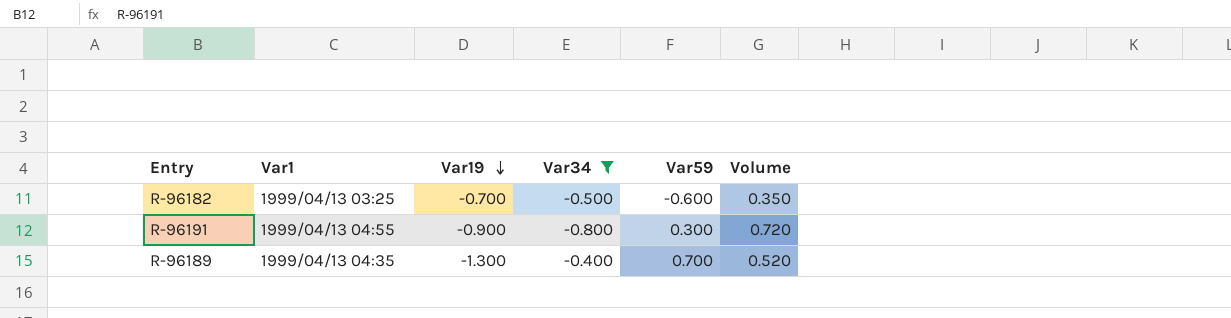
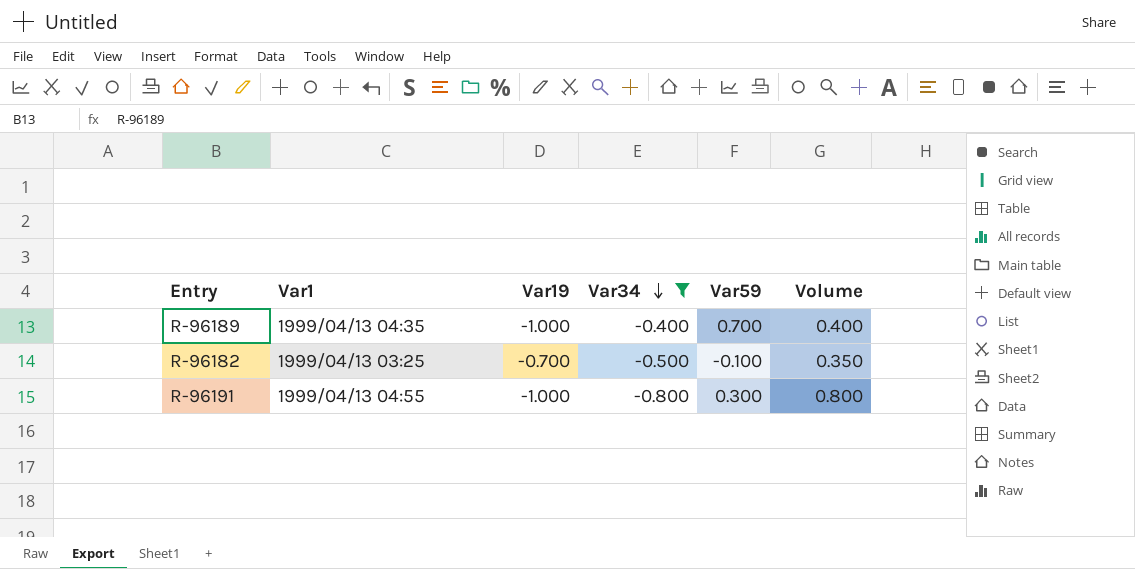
row order: Var19 descending -> Var34 descending
R-96189 | Var19: -1.300 -> -1.000
R-96189 | Volume: 0.520 -> 0.400
R-96182 | Var59: -0.600 -> -0.100
R-96191 | Var19: -0.900 -> -1.000
R-96191 | Volume: 0.720 -> 0.800

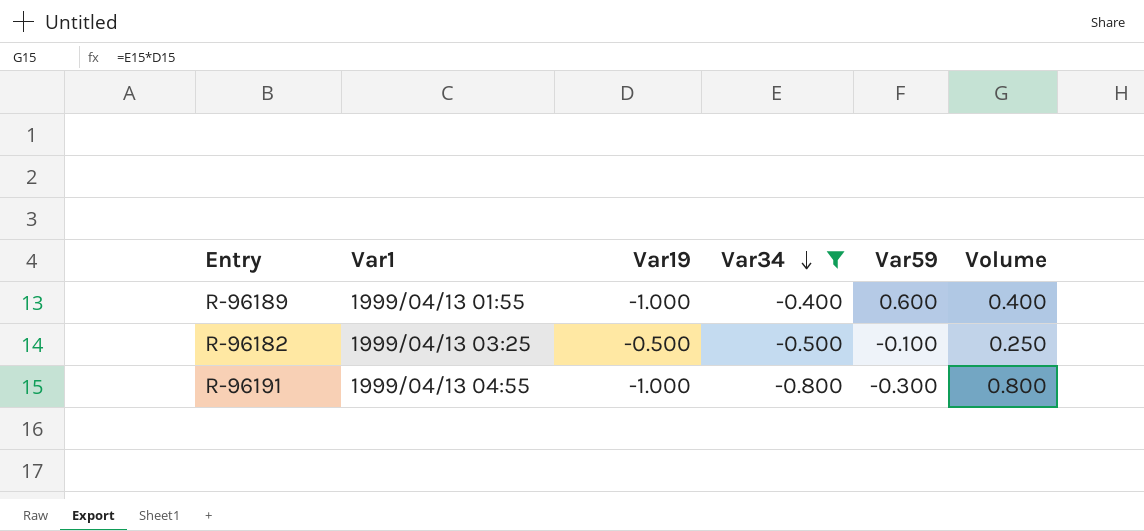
R-96189 | Var1: 1999/04/13 04:35 -> 1999/04/13 01:55
R-96189 | Var59: 0.700 -> 0.600
R-96182 | Var19: -0.700 -> -0.500
R-96182 | Volume: 0.350 -> 0.250
R-96191 | Var59: 0.300 -> -0.300

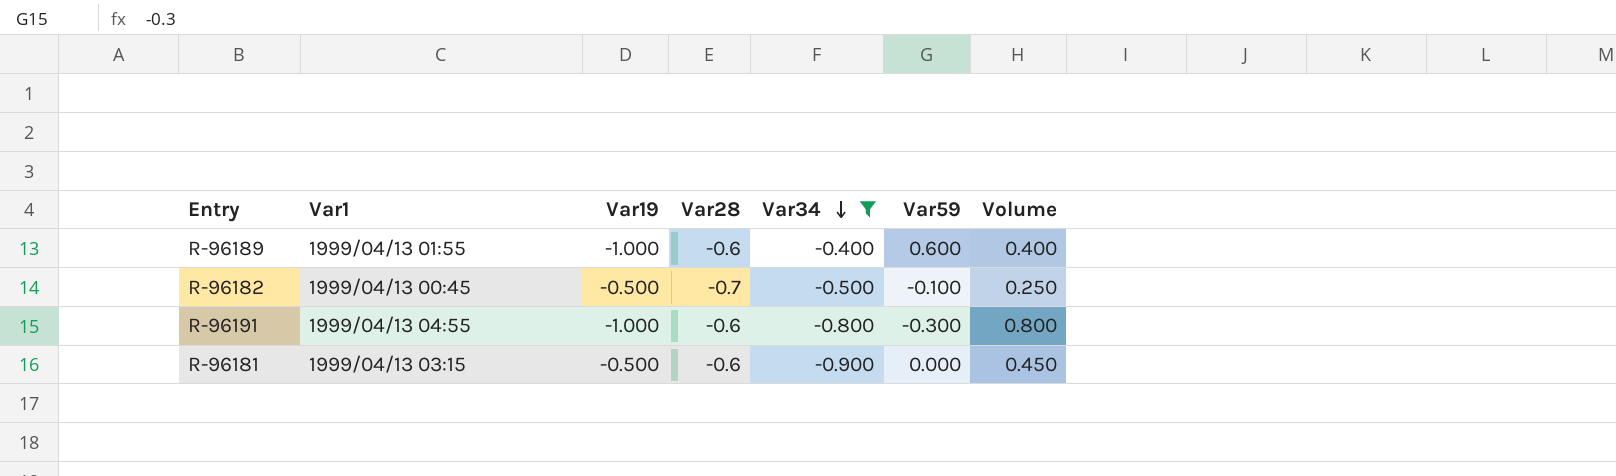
column Var28 | position: none -> 4
R-96182 | Var1: 1999/04/13 03:25 -> 1999/04/13 00:45
row R-96181: none -> 1999/04/13 03:15 | -0.500 | -0.6 | -0.900 | 0.000 | 0.450

